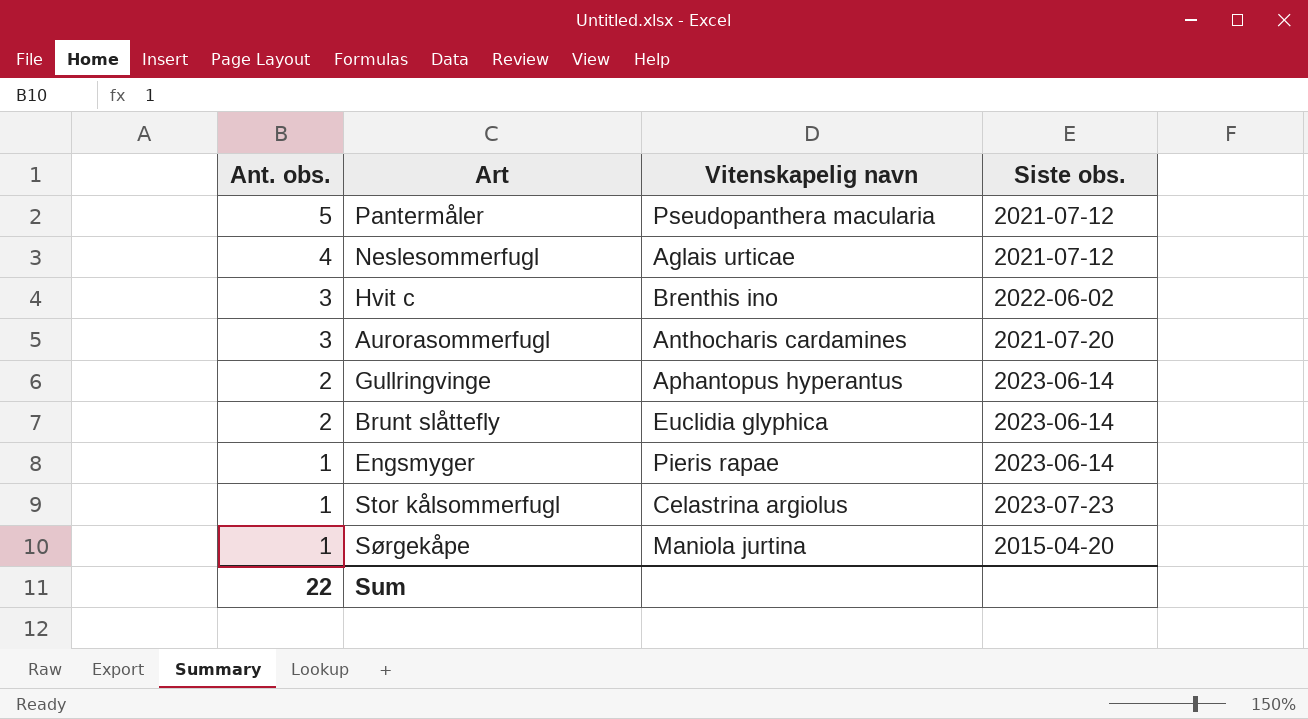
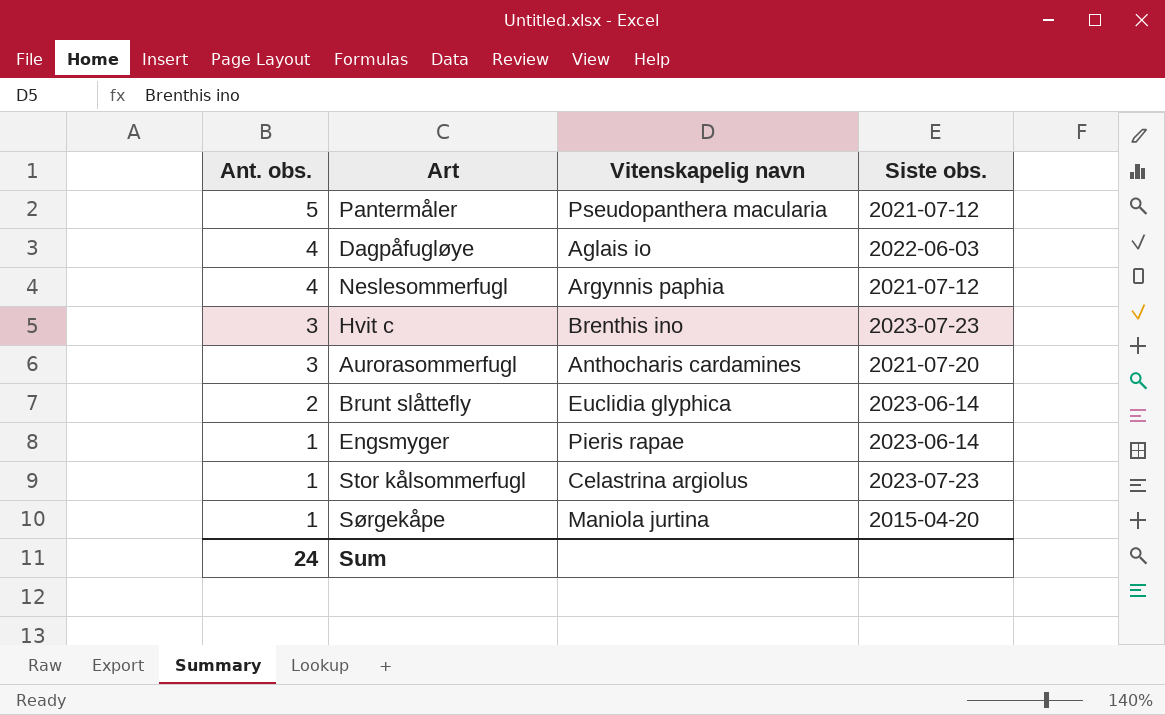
row Gullringvinge: 2 | Aphantopus hyperantus | 2023-06-14 -> none
row Dagpåfugløye: none -> 4 | Aglais io | 2022-06-03
Neslesommerfugl | Vitenskapelig navn: Aglais urticae -> Argynnis paphia
Hvit c | Siste obs.: 2022-06-02 -> 2023-07-23
Sum | Ant. obs.: 22 -> 24

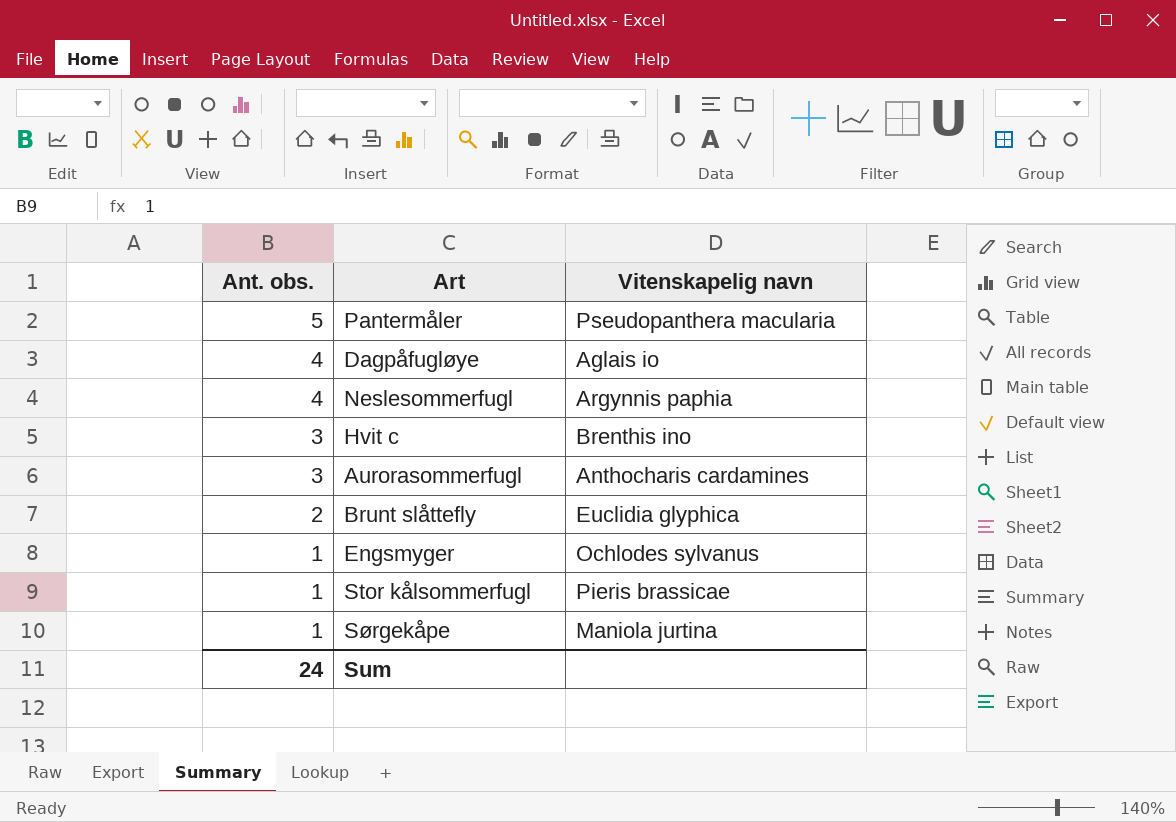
column Siste obs. | position: 4 -> none
Engsmyger | Vitenskapelig navn: Pieris rapae -> Ochlodes sylvanus
Stor kålsommerfugl | Vitenskapelig navn: Celastrina argiolus -> Pieris brassicae

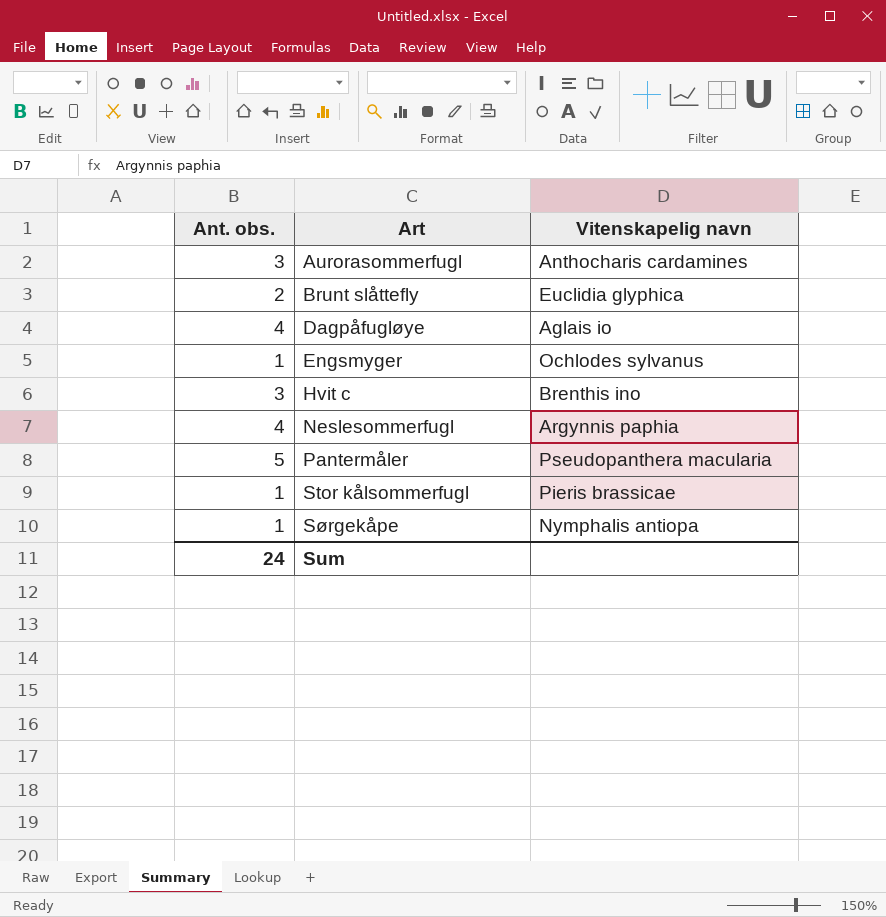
row order: Ant. obs. descending -> Art ascending
Sørgekåpe | Vitenskapelig navn: Maniola jurtina -> Nymphalis antiopa

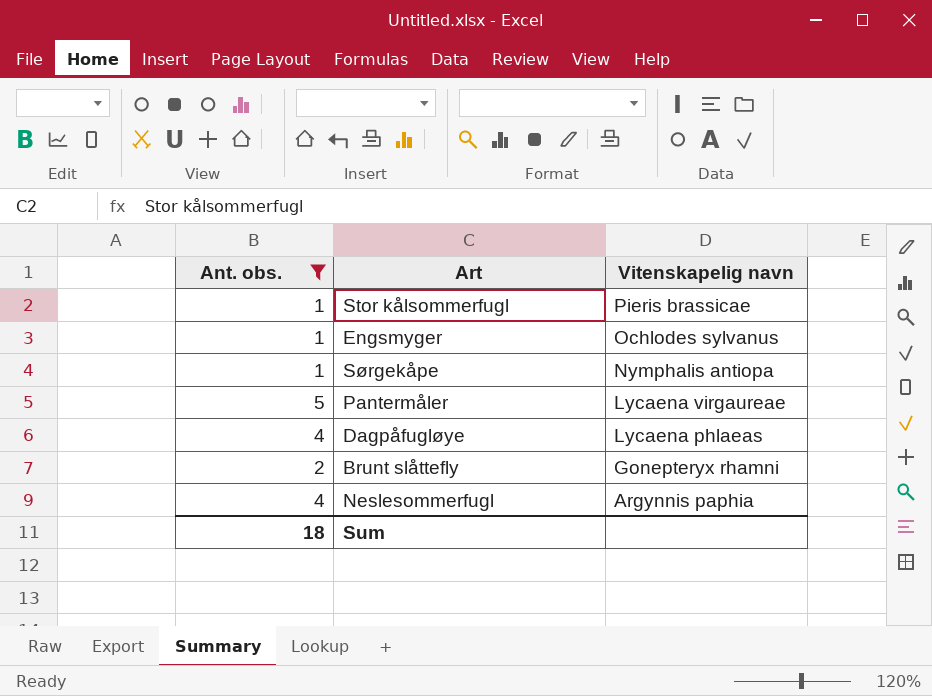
filter: none -> Ant. obs. != 3
row order: Art ascending -> Vitenskapelig navn descending
Pantermåler | Vitenskapelig navn: Pseudopanthera macularia -> Lycaena virgaureae
Dagpåfugløye | Vitenskapelig navn: Aglais io -> Lycaena phlaeas
Brunt slåttefly | Vitenskapelig navn: Euclidia glyphica -> Gonepteryx rhamni
Sum | Ant. obs.: 24 -> 18

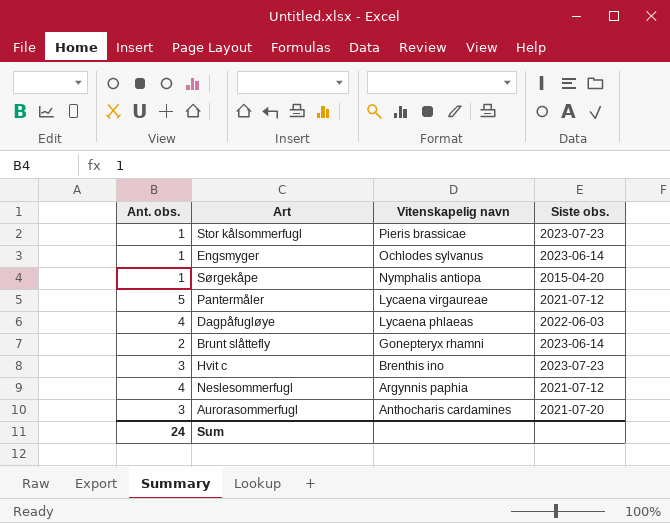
filter: Ant. obs. != 3 -> none
column Siste obs. | position: none -> 4
Sum | Ant. obs.: 18 -> 24

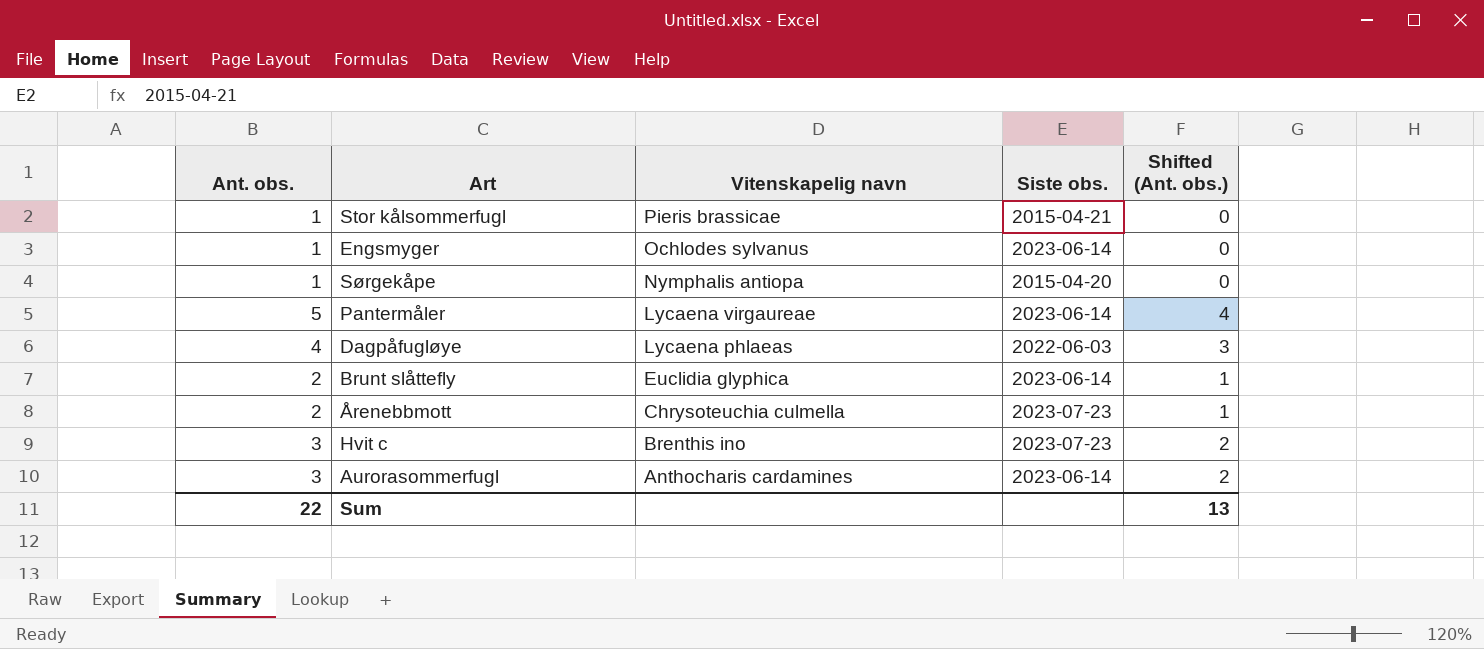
column Shifted (Ant. obs.) | formula: none -> [Ant. obs.] - 1
row Neslesommerfugl: 4 | Argynnis paphia | 2021-07-12 -> none
Stor kålsommerfugl | Siste obs.: 2023-07-23 -> 2015-04-21
Pantermåler | Siste obs.: 2021-07-12 -> 2023-06-14
Brunt slåttefly | Vitenskapelig navn: Gonepteryx rhamni -> Euclidia glyphica
row Årenebbmott: none -> 2 | Chrysoteuchia culmella | 2023-07-23 | 1
Aurorasommerfugl | Siste obs.: 2021-07-20 -> 2023-06-14
Sum | Ant. obs.: 24 -> 22

